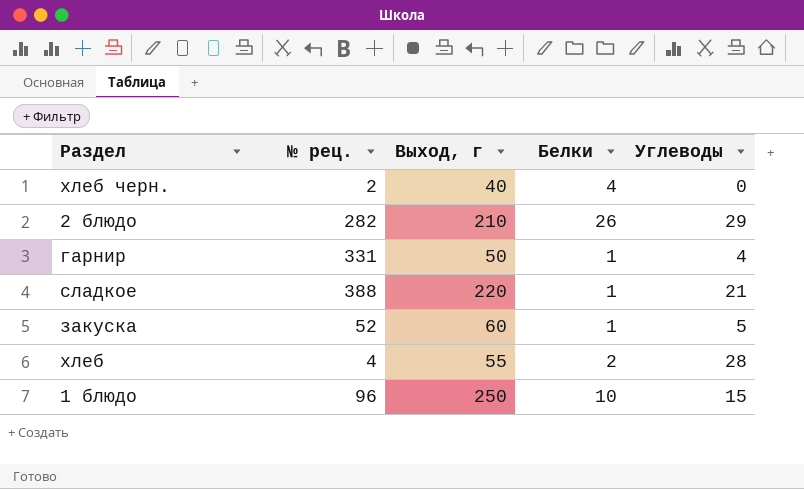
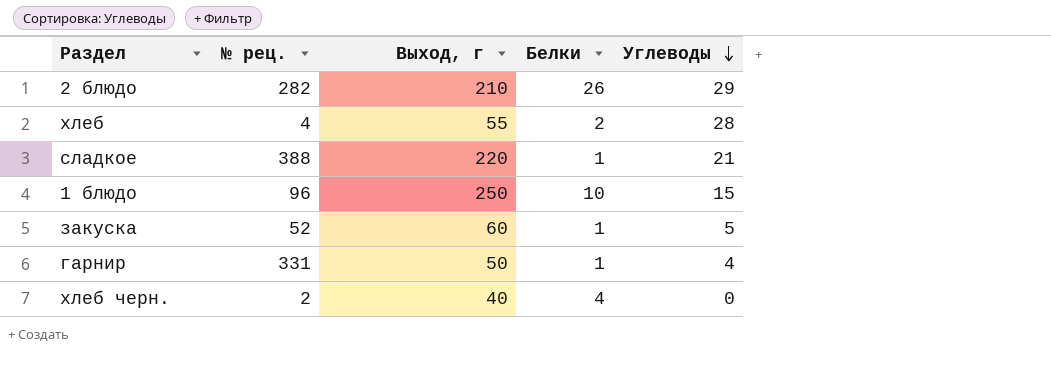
row order: none -> Углеводы descending

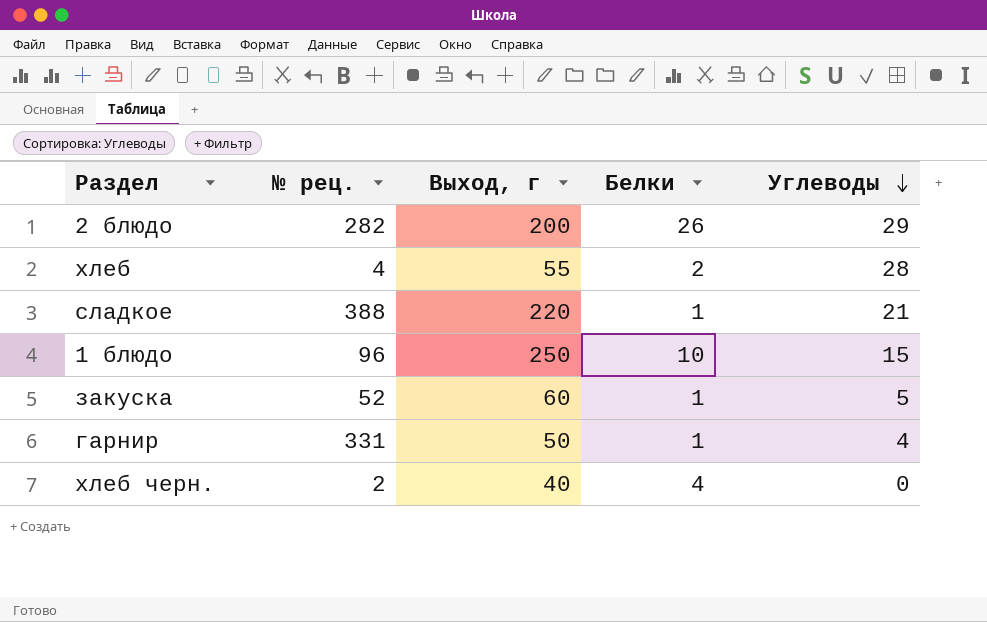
2 блюдо | Выход, г: 210 -> 200

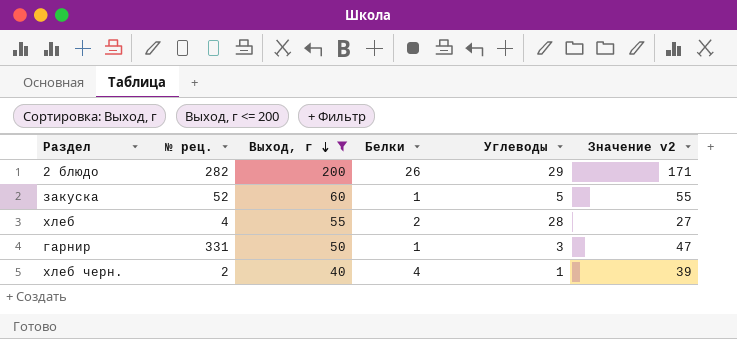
filter: none -> Выход, г <= 200
row order: Углеводы descending -> Выход, г descending
column Значение v2 | formula: none -> [Выход, г] - [Углеводы]
гарнир | Углеводы: 4 -> 3
хлеб черн. | Углеводы: 0 -> 1

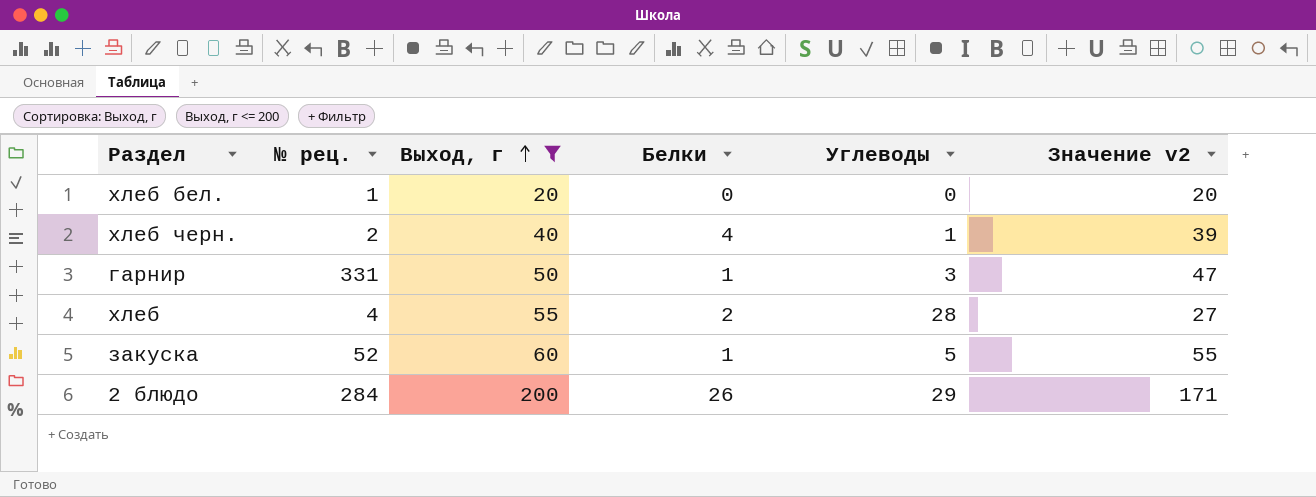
row order: Выход, г descending -> Выход, г ascending
row хлеб бел.: none -> 1 | 20 | 0 | 0 | 20
2 блюдо | № рец.: 282 -> 284

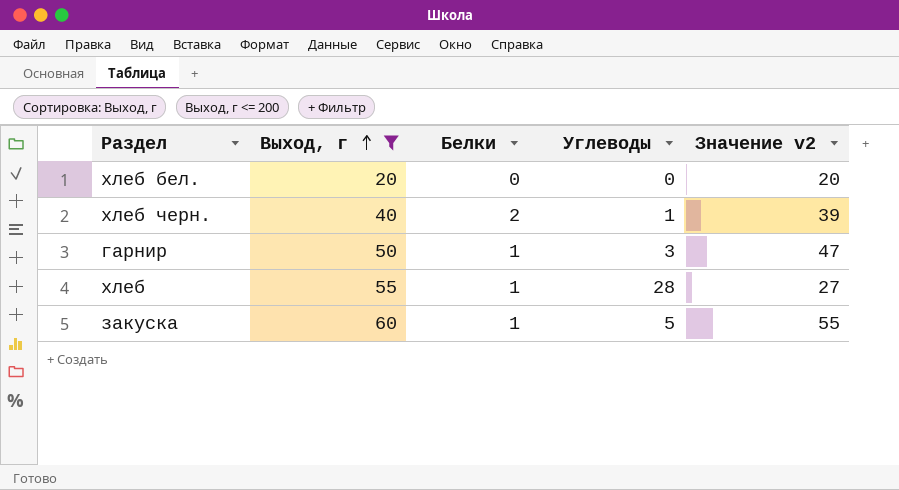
column № рец. | position: 2 -> none
row 2 блюдо: 284 | 200 | 26 | 29 | 171 -> none
хлеб черн. | Белки: 4 -> 2
хлеб | Белки: 2 -> 1

